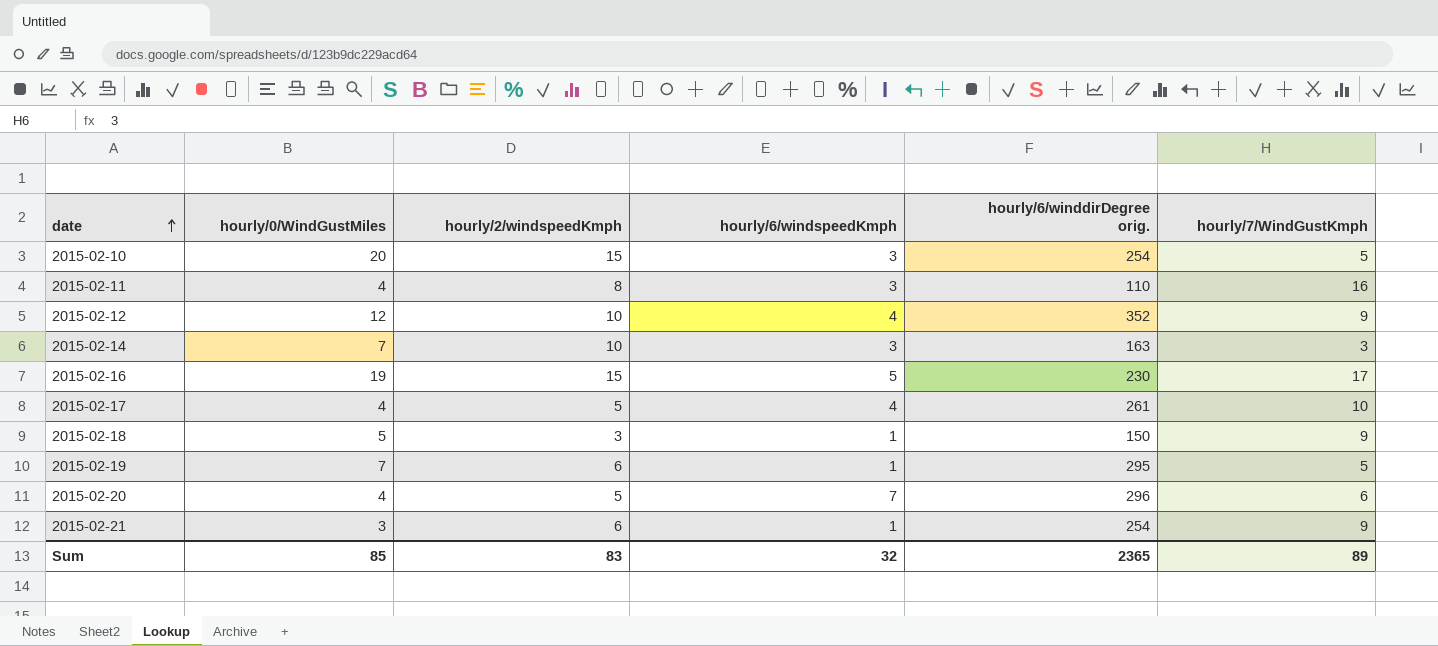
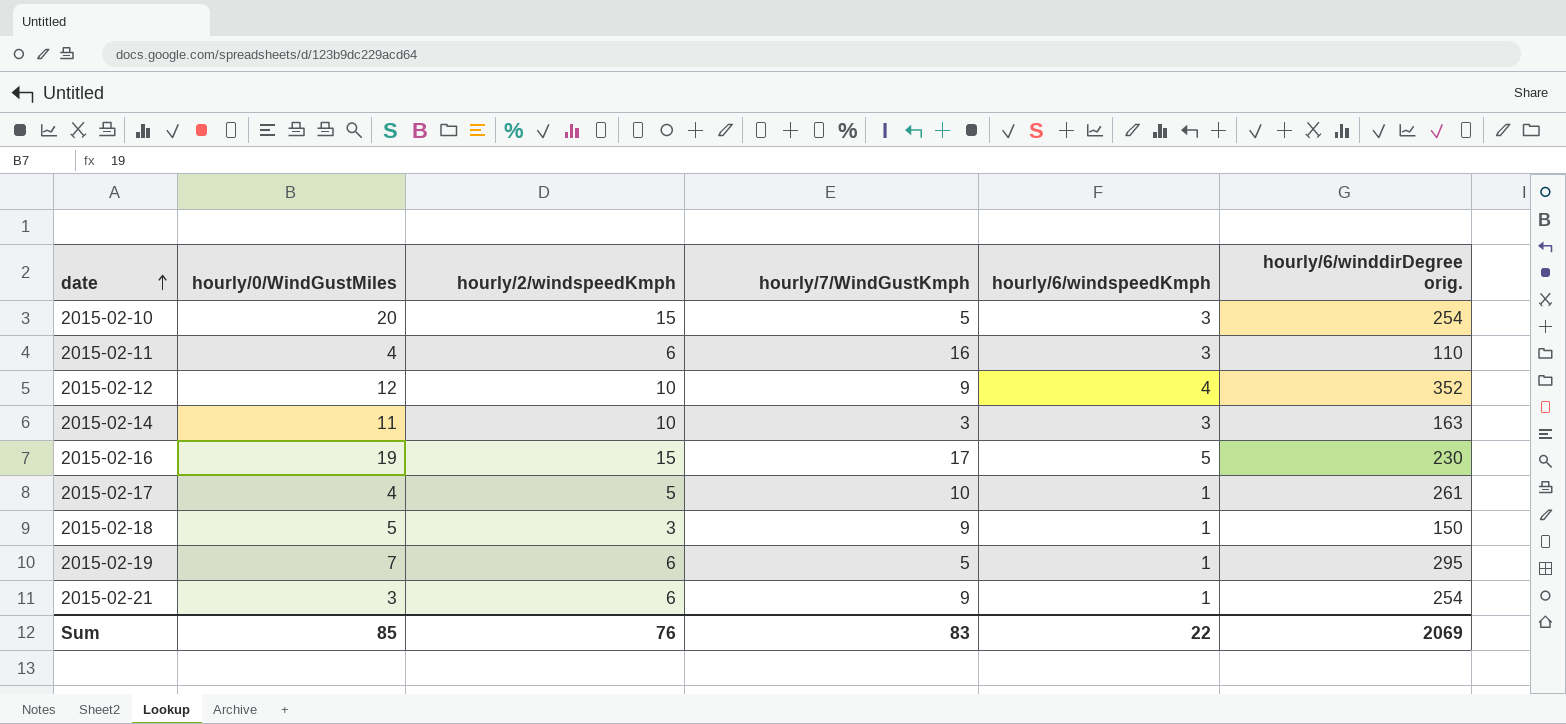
column hourly/7/WindGustKmph | position: 6 -> 4
row 2015-02-20: 4 | 5 | 7 | 296 | 6 -> none
2015-02-11 | hourly/2/windspeedKmph: 8 -> 6
2015-02-14 | hourly/0/WindGustMiles: 7 -> 11
2015-02-17 | hourly/6/windspeedKmph: 4 -> 1
Sum | hourly/2/windspeedKmph: 83 -> 76
Sum | hourly/7/WindGustKmph: 89 -> 83
Sum | hourly/6/windspeedKmph: 32 -> 22
Sum | hourly/6/winddirDegree orig.: 2365 -> 2069

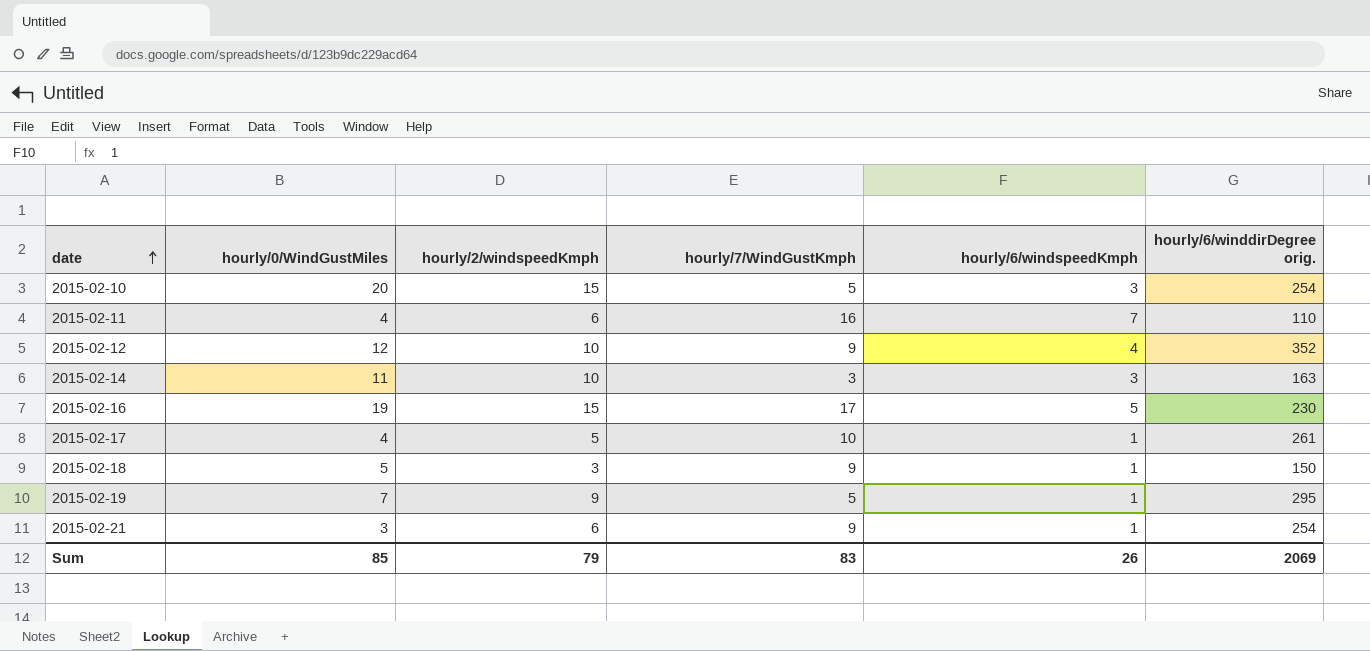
2015-02-11 | hourly/6/windspeedKmph: 3 -> 7
2015-02-19 | hourly/2/windspeedKmph: 6 -> 9
Sum | hourly/2/windspeedKmph: 76 -> 79
Sum | hourly/6/windspeedKmph: 22 -> 26

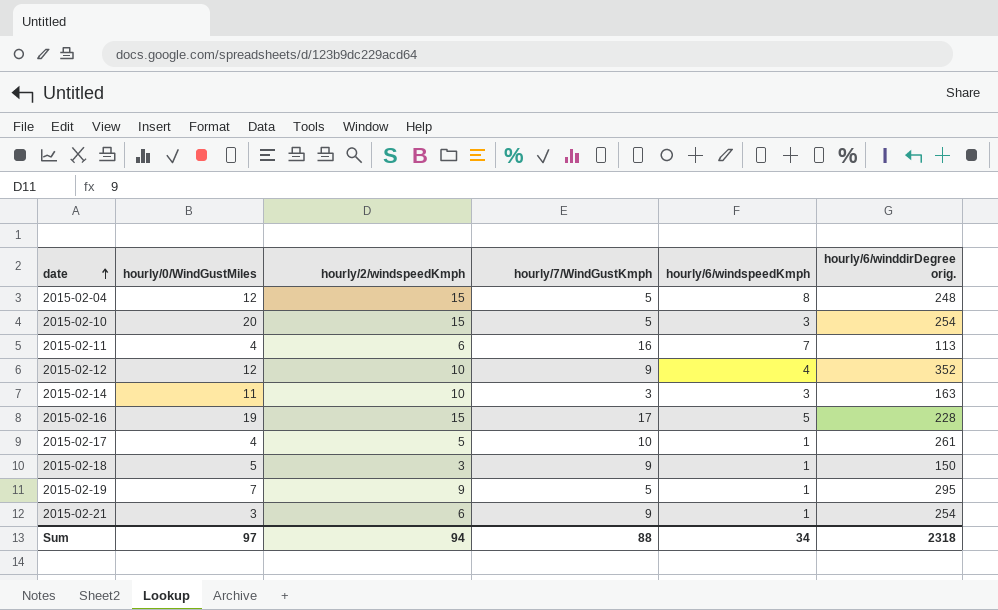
row 2015-02-04: none -> 12 | 15 | 5 | 8 | 248
2015-02-11 | hourly/6/winddirDegree orig.: 110 -> 113
2015-02-16 | hourly/6/winddirDegree orig.: 230 -> 228
Sum | hourly/0/WindGustMiles: 85 -> 97
Sum | hourly/2/windspeedKmph: 79 -> 94
Sum | hourly/7/WindGustKmph: 83 -> 88
Sum | hourly/6/windspeedKmph: 26 -> 34
Sum | hourly/6/winddirDegree orig.: 2069 -> 2318

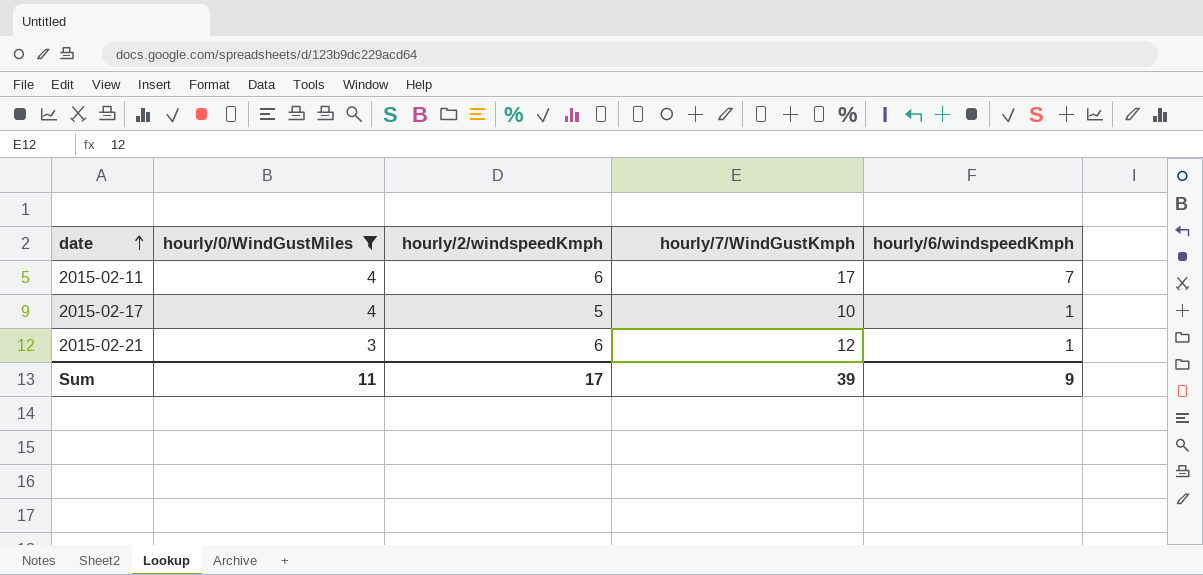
filter: none -> hourly/0/WindGustMiles <= 4
column hourly/6/winddirDegree orig. | position: 6 -> none
2015-02-11 | hourly/7/WindGustKmph: 16 -> 17
2015-02-21 | hourly/7/WindGustKmph: 9 -> 12
Sum | hourly/0/WindGustMiles: 97 -> 11
Sum | hourly/2/windspeedKmph: 94 -> 17
Sum | hourly/7/WindGustKmph: 88 -> 39
Sum | hourly/6/windspeedKmph: 34 -> 9

